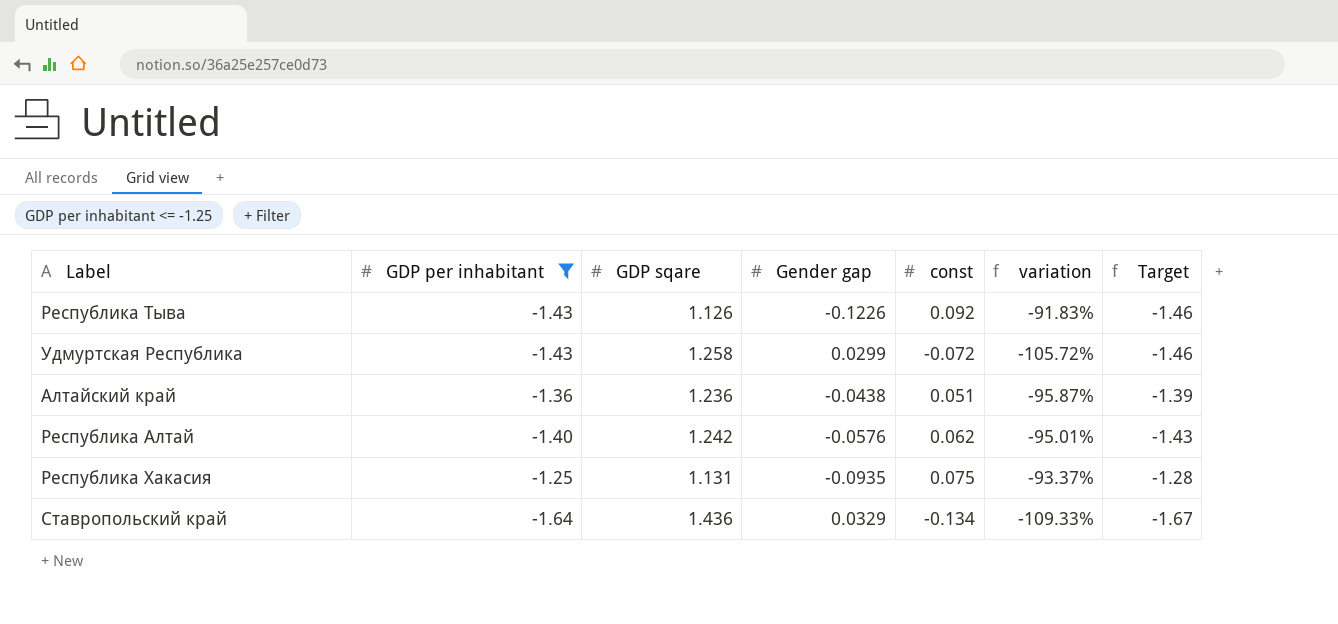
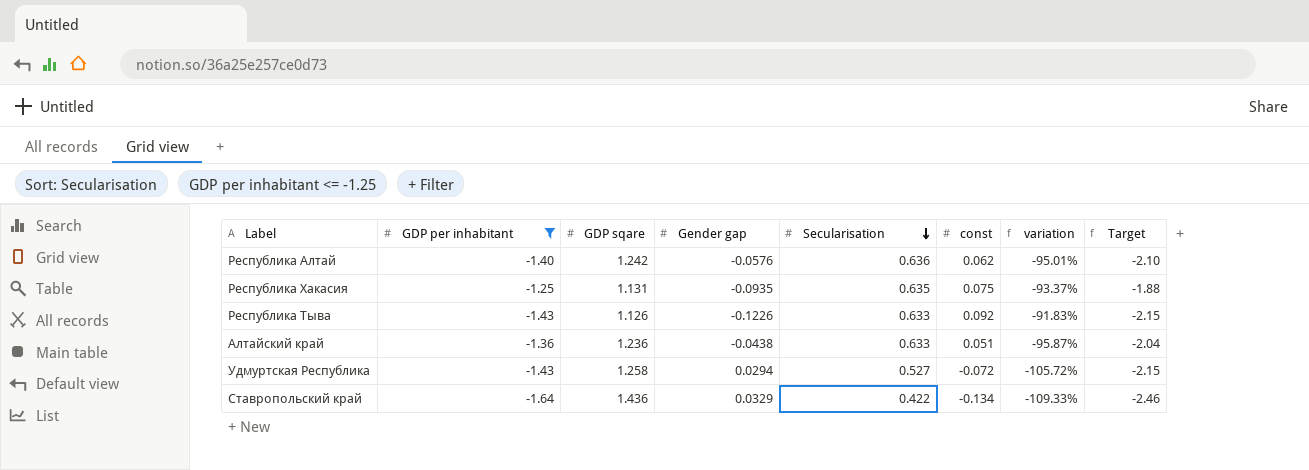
row order: none -> Secularisation descending
column Secularisation | position: none -> 5
column Target | formula: [GDP per inhabitant] * 1.02 -> [GDP per inhabitant] * 1.5
Удмуртская Республика | Gender gap: 0.0299 -> 0.0294

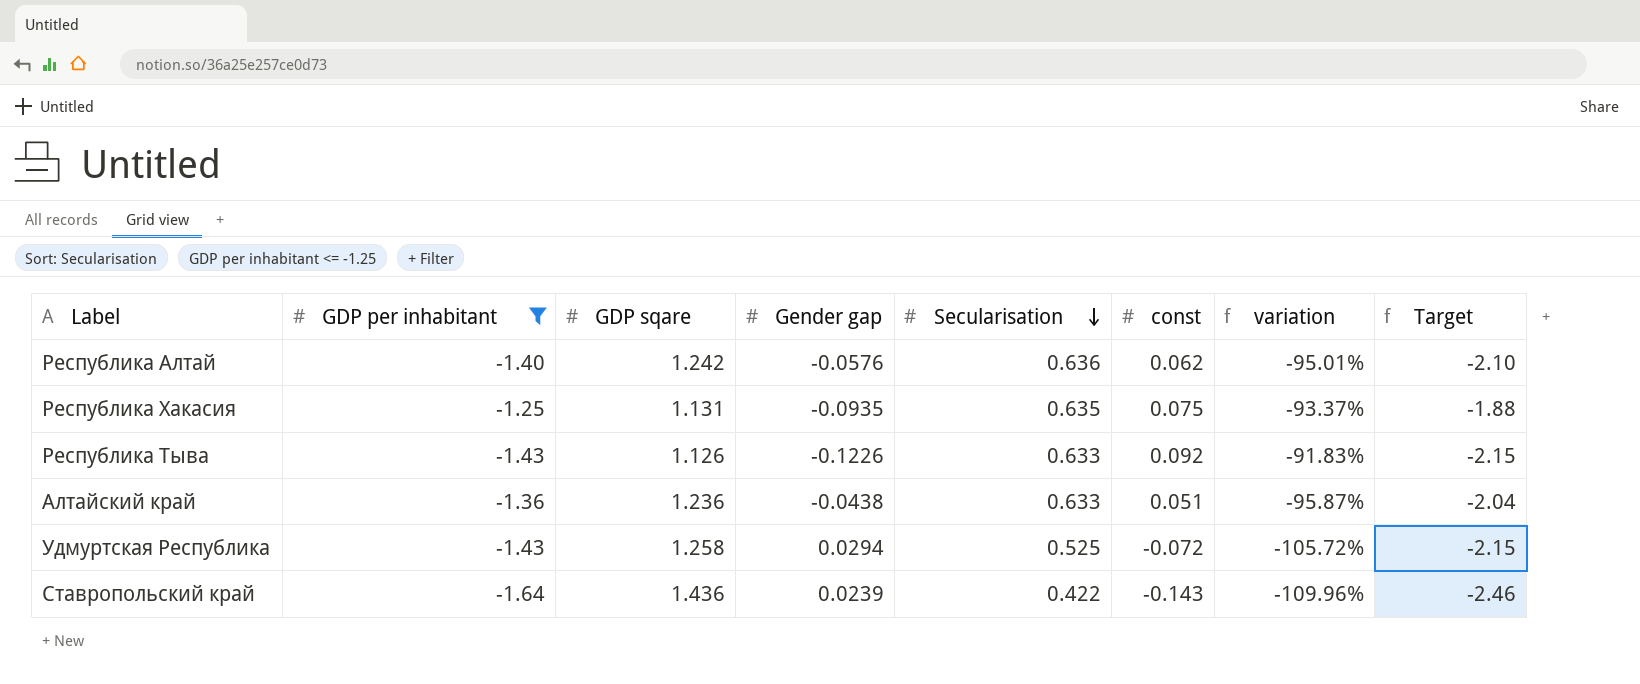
Удмуртская Республика | Secularisation: 0.527 -> 0.525
Ставропольский край | Gender gap: 0.0329 -> 0.0239
Ставропольский край | const: -0.134 -> -0.143
Ставропольский край | variation: -109.33% -> -109.96%

